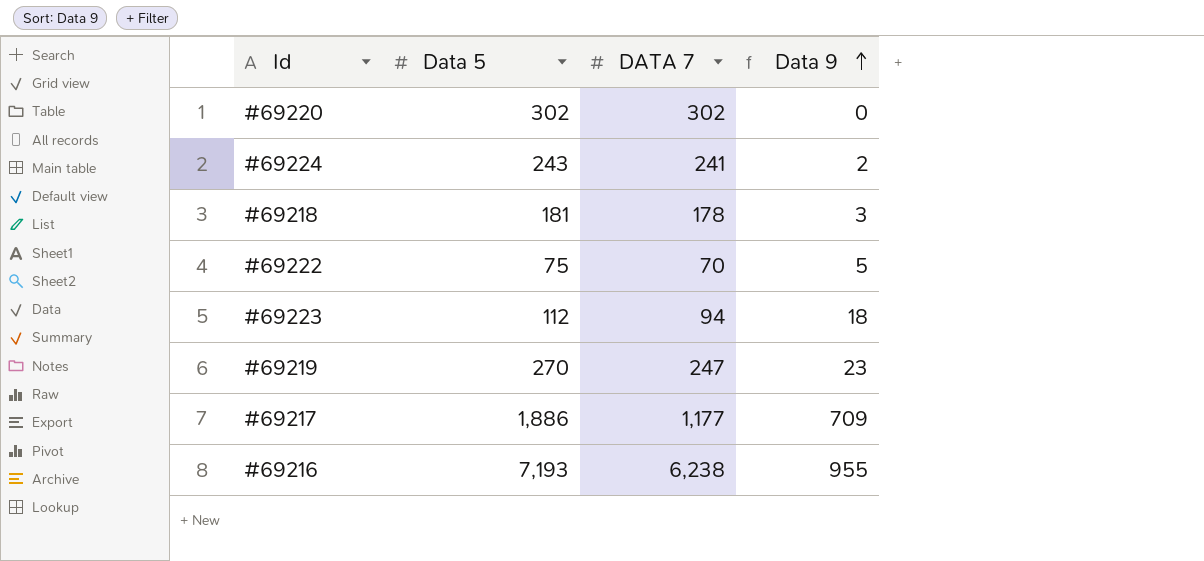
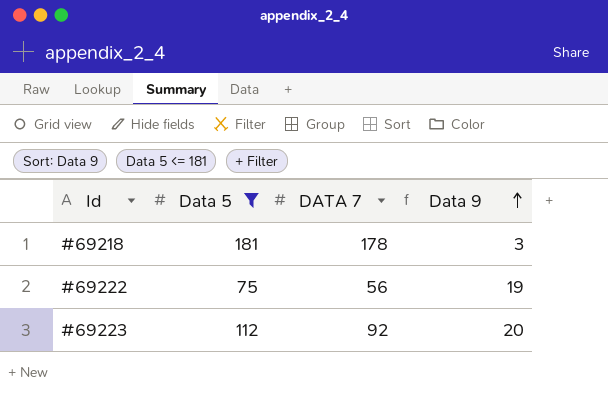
filter: none -> Data 5 <= 181
#69222 | DATA 7: 70 -> 56
#69222 | Data 9: 5 -> 19
#69223 | DATA 7: 94 -> 92
#69223 | Data 9: 18 -> 20

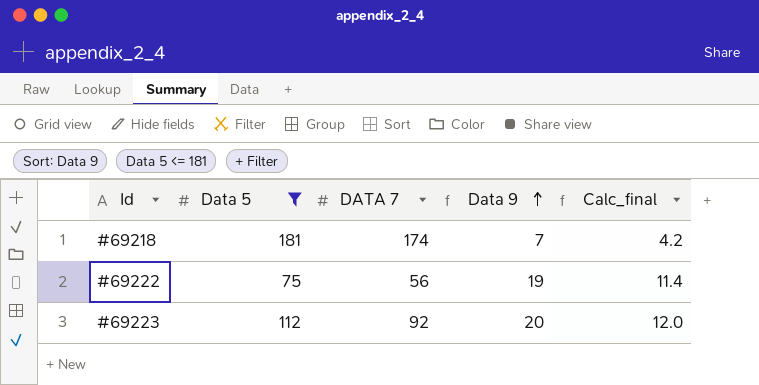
column Calc_final | formula: none -> [Data 9] * 0.6
#69218 | DATA 7: 178 -> 174
#69218 | Data 9: 3 -> 7

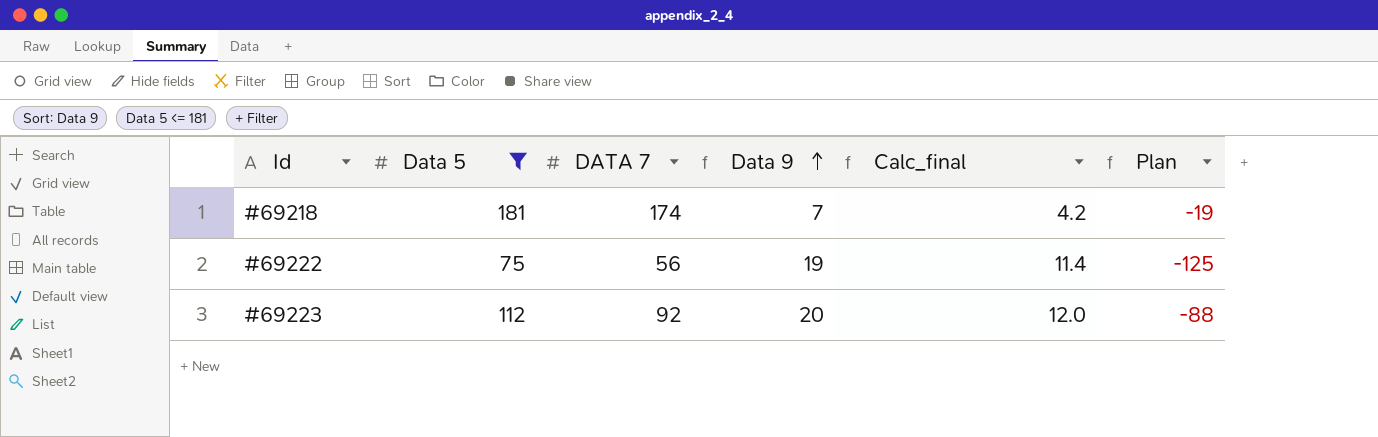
column Plan | formula: none -> [Data 5] - 200

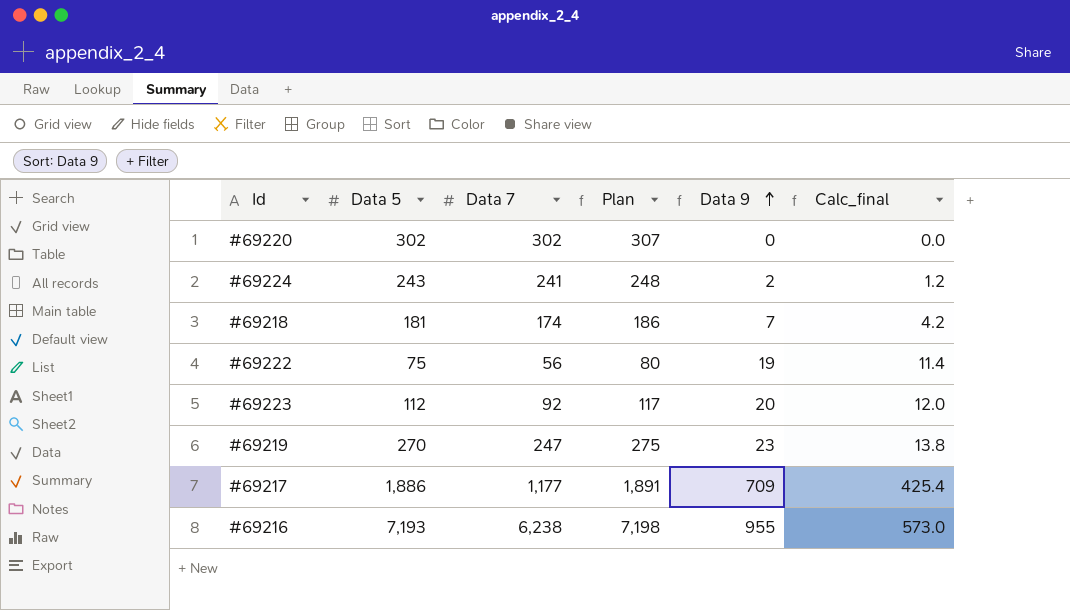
filter: Data 5 <= 181 -> none
column name: DATA 7 -> Data 7
column Plan | formula: [Data 5] - 200 -> [Data 5] + 5
column Plan | position: 6 -> 4

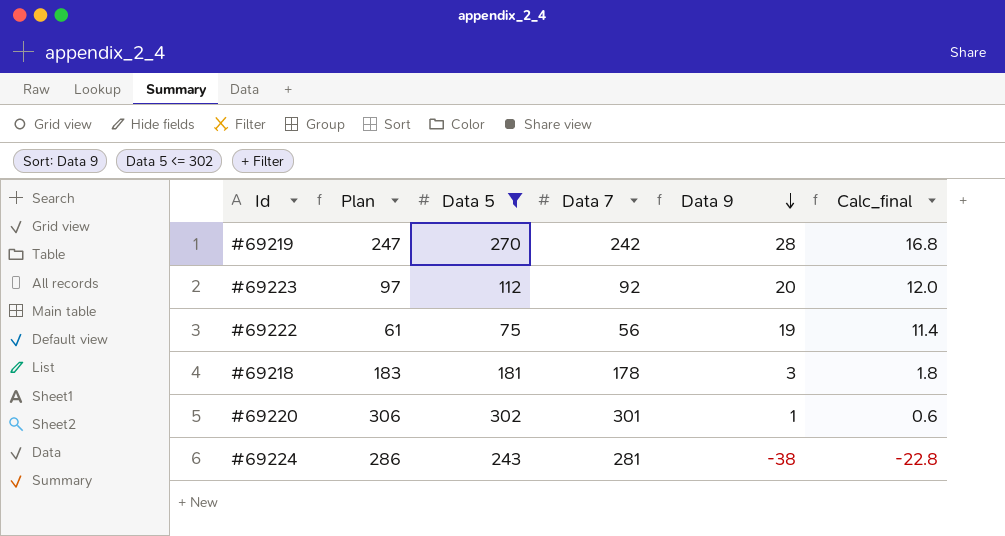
filter: none -> Data 5 <= 302
row order: Data 9 ascending -> Data 9 descending
column Plan | formula: [Data 5] + 5 -> [Data 7] + 5
column Plan | position: 4 -> 2
#69219 | Data 7: 247 -> 242
#69219 | Data 9: 23 -> 28
#69219 | Calc_final: 13.8 -> 16.8
#69218 | Data 7: 174 -> 178
#69218 | Data 9: 7 -> 3
#69218 | Calc_final: 4.2 -> 1.8
#69220 | Data 7: 302 -> 301
#69220 | Data 9: 0 -> 1
#69220 | Calc_final: 0.0 -> 0.6
#69224 | Data 7: 241 -> 281
#69224 | Data 9: 2 -> -38
#69224 | Calc_final: 1.2 -> -22.8

